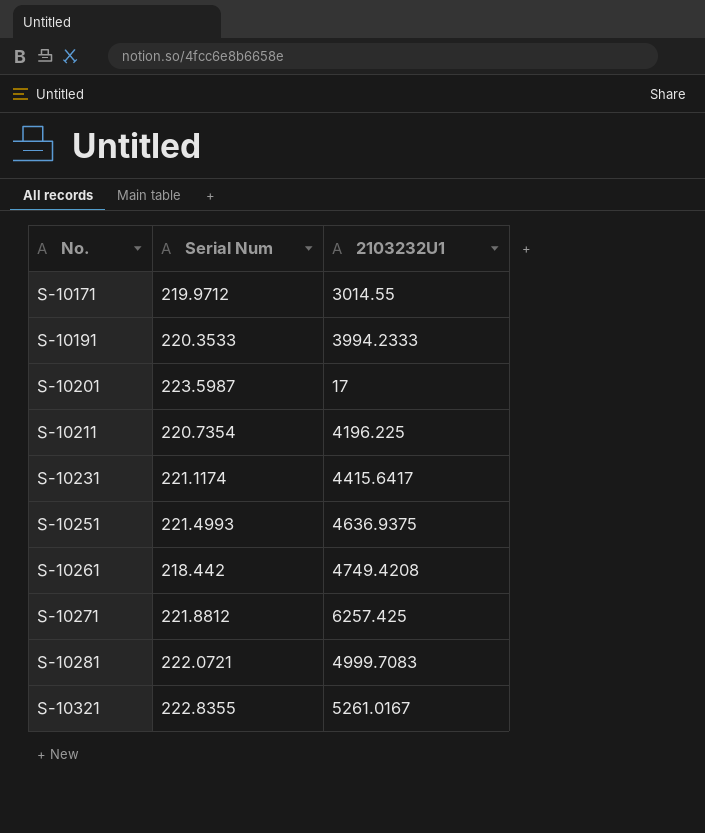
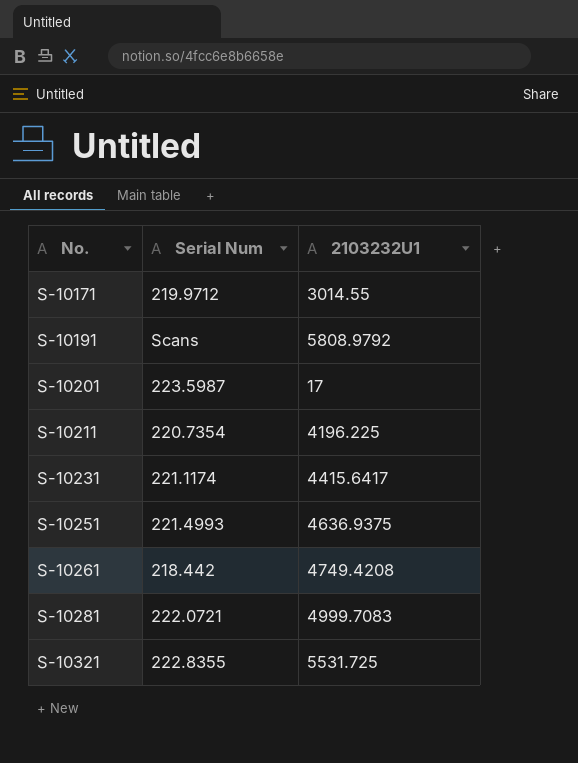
row S-10271: 221.8812 | 6257.425 -> none
S-10191 | Serial Num: 220.3533 -> Scans
S-10191 | 2103232U1: 3994.2333 -> 5808.9792
S-10321 | 2103232U1: 5261.0167 -> 5531.725

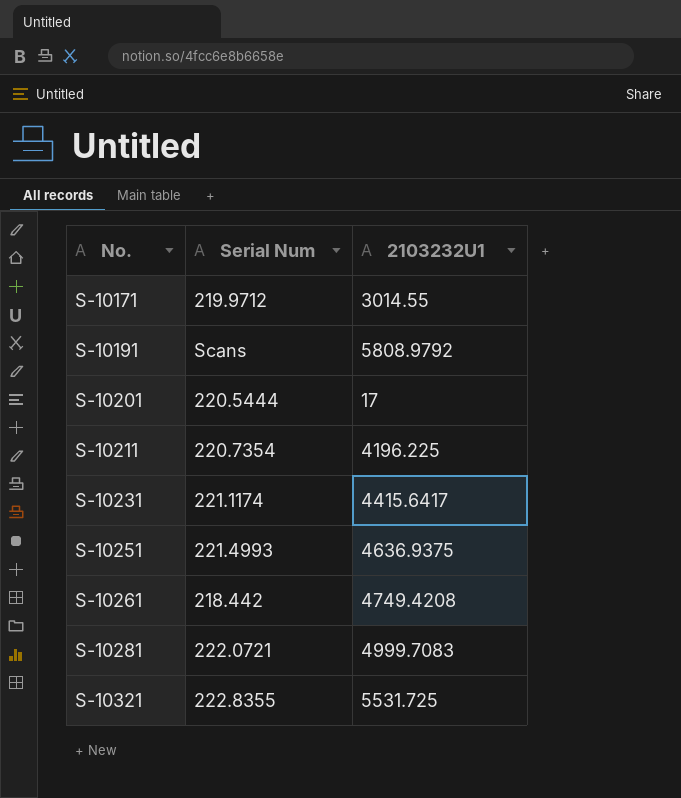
S-10201 | Serial Num: 223.5987 -> 220.5444

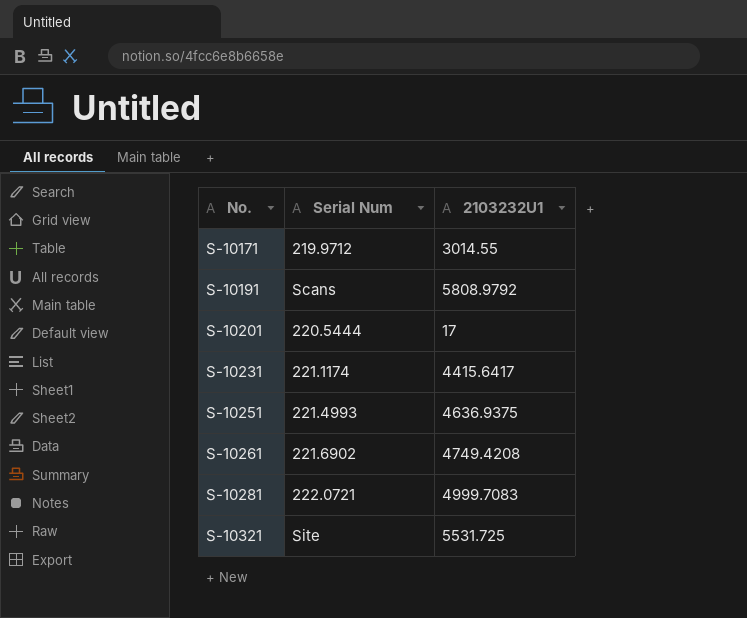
row S-10211: 220.7354 | 4196.225 -> none
S-10261 | Serial Num: 218.442 -> 221.6902
S-10321 | Serial Num: 222.8355 -> Site

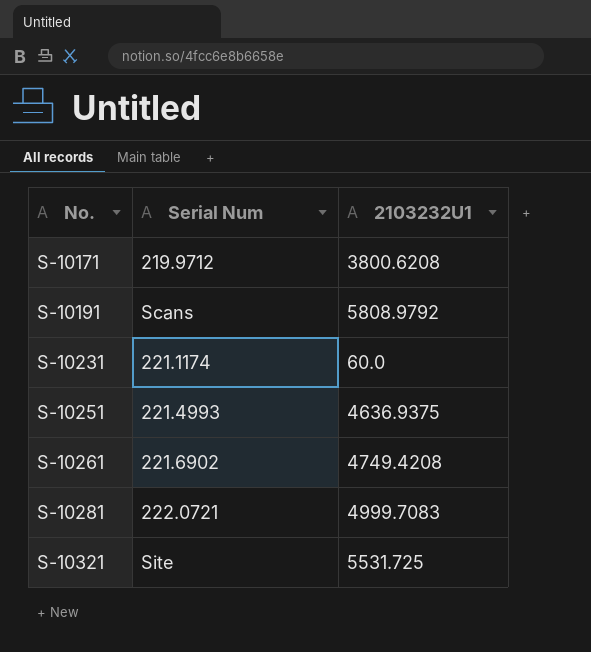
row S-10201: 220.5444 | 17 -> none
S-10171 | 2103232U1: 3014.55 -> 3800.6208
S-10231 | 2103232U1: 4415.6417 -> 60.0

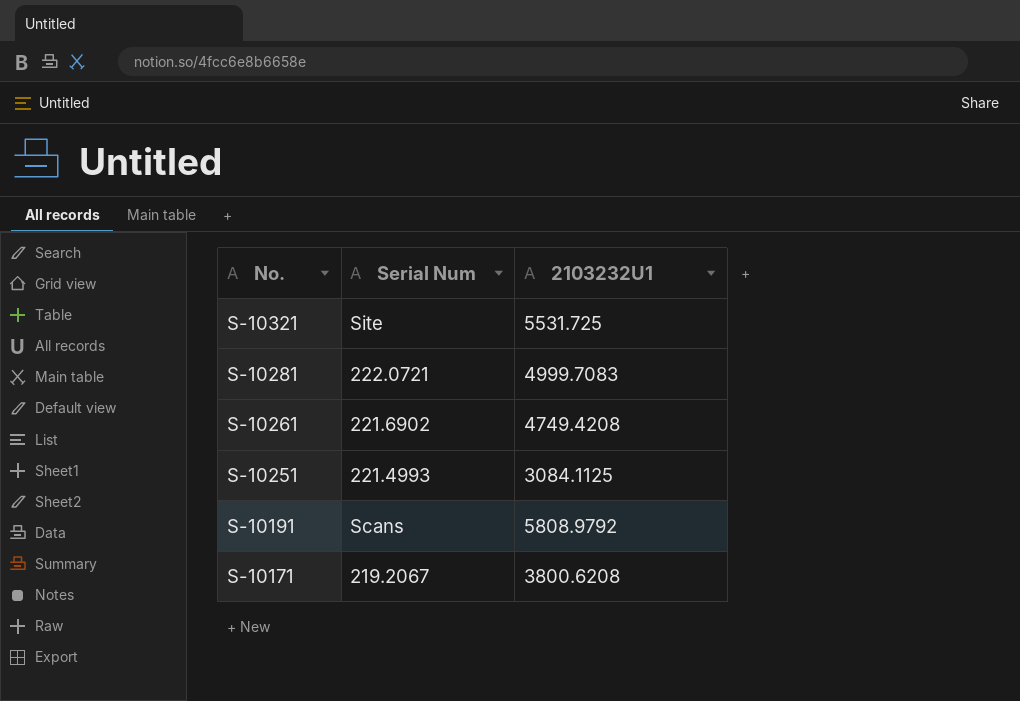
row order: No. ascending -> No. descending
row S-10231: 221.1174 | 60.0 -> none
S-10251 | 2103232U1: 4636.9375 -> 3084.1125
S-10171 | Serial Num: 219.9712 -> 219.2067

